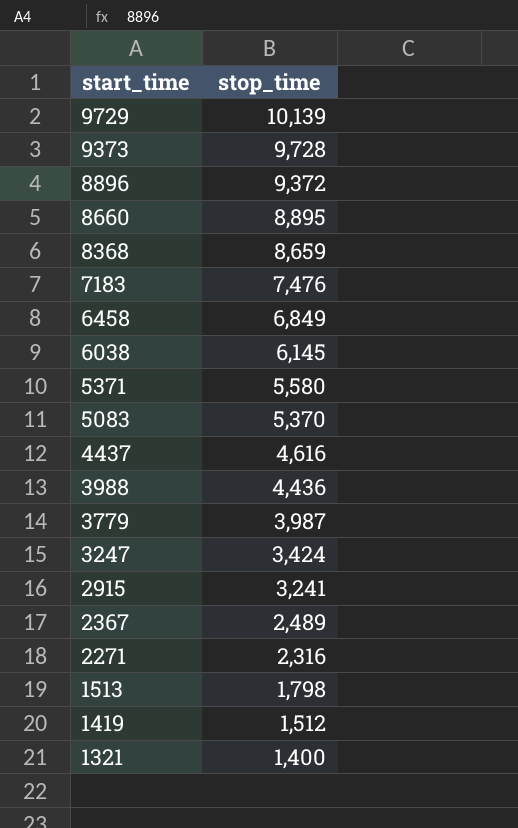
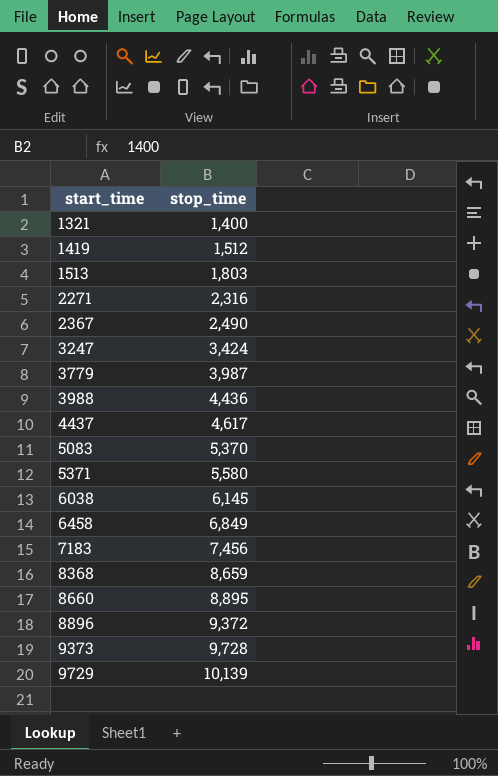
row order: start_time descending -> start_time ascending
row 2915: 3,241 -> none
1513 | stop_time: 1,798 -> 1,803
2367 | stop_time: 2,489 -> 2,490
4437 | stop_time: 4,616 -> 4,617
7183 | stop_time: 7,476 -> 7,456

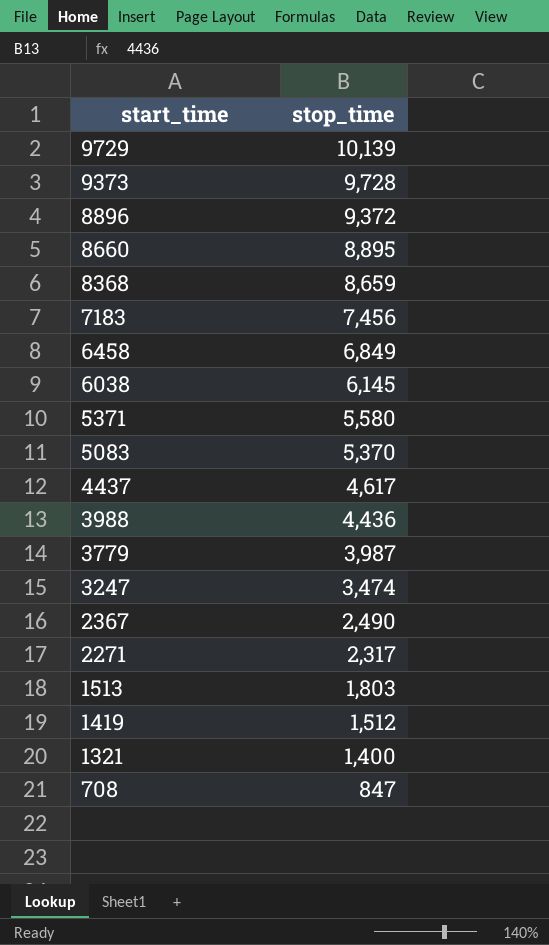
row order: start_time ascending -> start_time descending
3247 | stop_time: 3,424 -> 3,474
2271 | stop_time: 2,316 -> 2,317
row 708: none -> 847

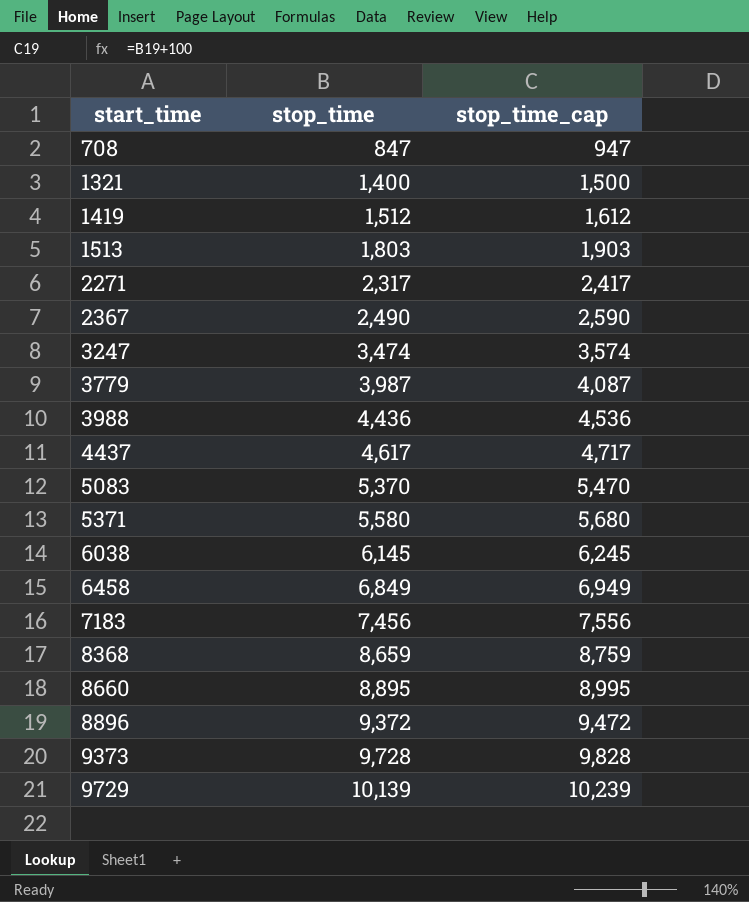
row order: start_time descending -> start_time ascending
column stop_time_cap | formula: none -> [stop_time] + 100

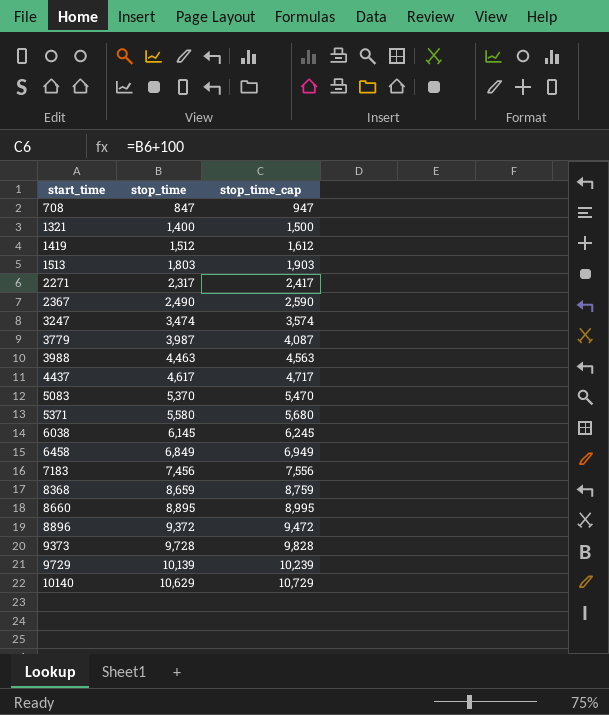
3988 | stop_time: 4,436 -> 4,463
3988 | stop_time_cap: 4,536 -> 4,563
row 10140: none -> 10,629 | 10,729

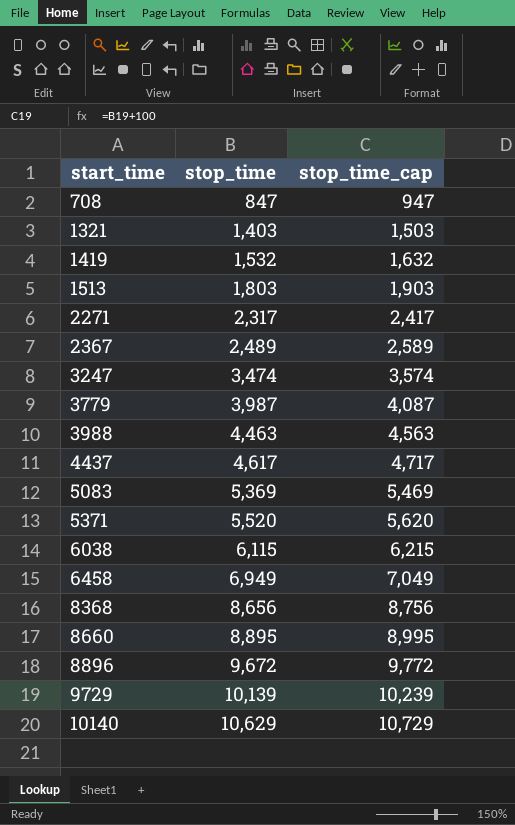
row 7183: 7,456 | 7,556 -> none
row 9373: 9,728 | 9,828 -> none
1321 | stop_time: 1,400 -> 1,403
1321 | stop_time_cap: 1,500 -> 1,503
1419 | stop_time: 1,512 -> 1,532
1419 | stop_time_cap: 1,612 -> 1,632
2367 | stop_time: 2,490 -> 2,489
2367 | stop_time_cap: 2,590 -> 2,589
5083 | stop_time: 5,370 -> 5,369
5083 | stop_time_cap: 5,470 -> 5,469
5371 | stop_time: 5,580 -> 5,520
5371 | stop_time_cap: 5,680 -> 5,620
6038 | stop_time: 6,145 -> 6,115
6038 | stop_time_cap: 6,245 -> 6,215
6458 | stop_time: 6,849 -> 6,949
6458 | stop_time_cap: 6,949 -> 7,049
8368 | stop_time: 8,659 -> 8,656
8368 | stop_time_cap: 8,759 -> 8,756
8896 | stop_time: 9,372 -> 9,672
8896 | stop_time_cap: 9,472 -> 9,772

